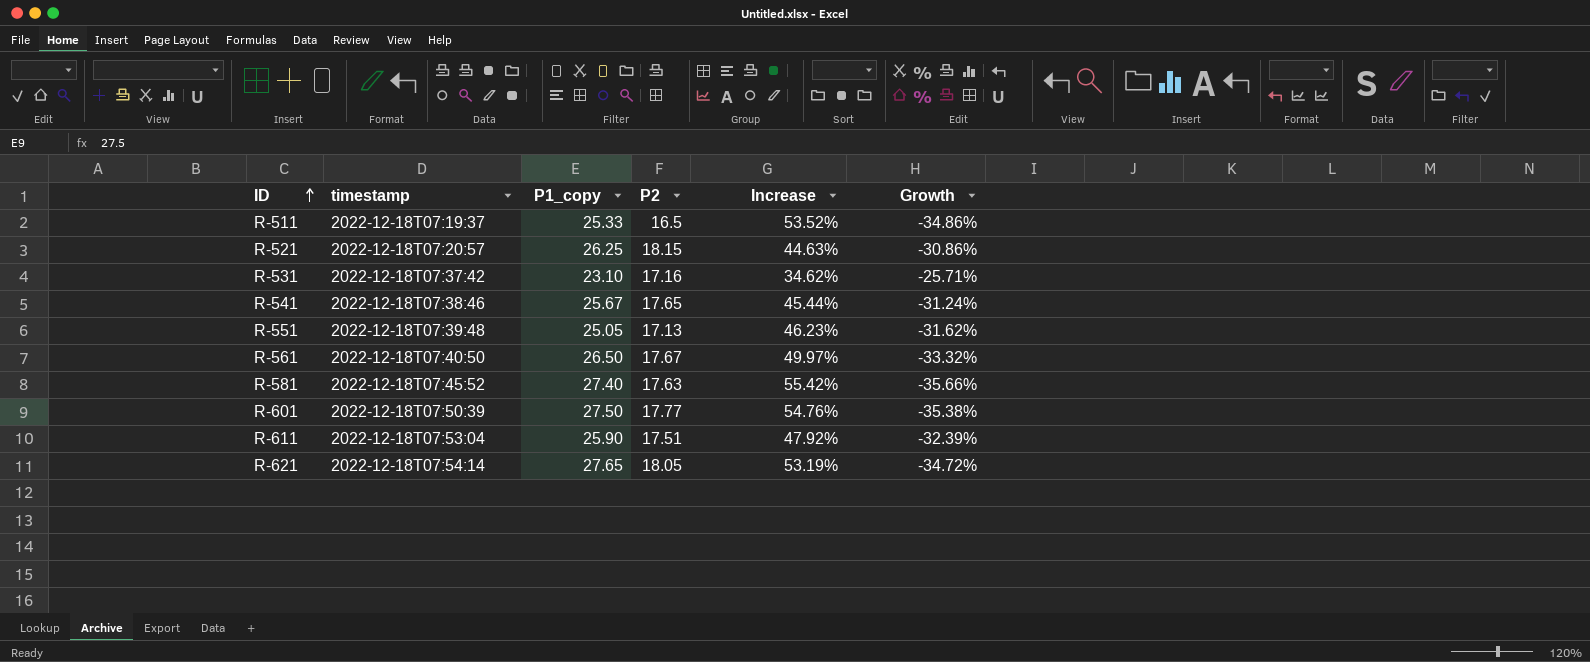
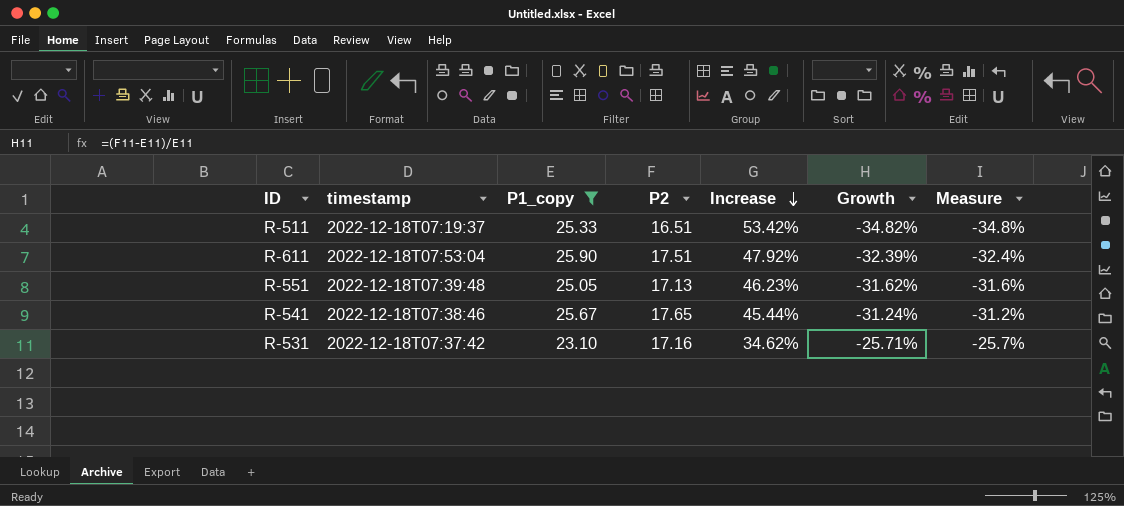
filter: none -> P1_copy <= 25.90
row order: ID ascending -> Increase descending
column Measure | formula: none -> ([P2] - [P1_copy]) / [P1_copy]
R-511 | P2: 16.5 -> 16.51
R-511 | Increase: 53.52% -> 53.42%
R-511 | Growth: -34.86% -> -34.82%

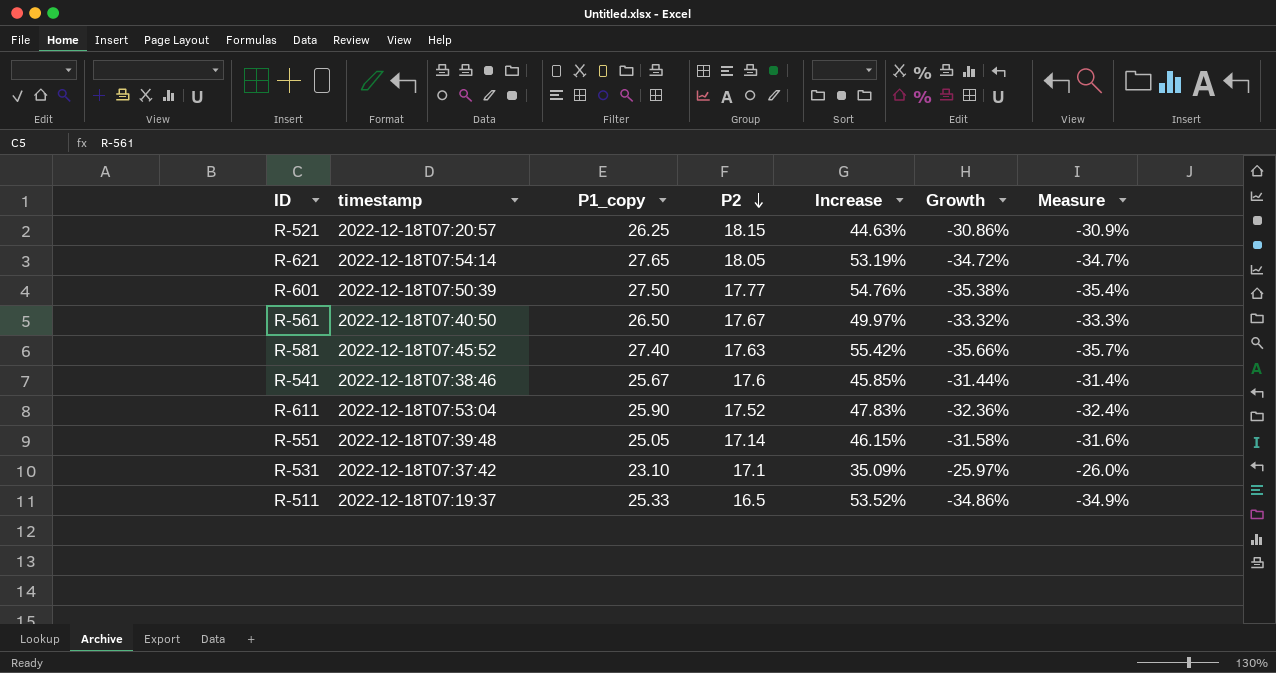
filter: P1_copy <= 25.90 -> none
row order: Increase descending -> P2 descending
R-541 | P2: 17.65 -> 17.6
R-541 | Increase: 45.44% -> 45.85%
R-541 | Growth: -31.24% -> -31.44%
R-541 | Measure: -31.2% -> -31.4%
R-611 | P2: 17.51 -> 17.52
R-611 | Increase: 47.92% -> 47.83%
R-611 | Growth: -32.39% -> -32.36%
R-551 | P2: 17.13 -> 17.14
R-551 | Increase: 46.23% -> 46.15%
R-551 | Growth: -31.62% -> -31.58%
R-531 | P2: 17.16 -> 17.1
R-531 | Increase: 34.62% -> 35.09%
R-531 | Growth: -25.71% -> -25.97%
R-531 | Measure: -25.7% -> -26.0%
R-511 | P2: 16.51 -> 16.5
R-511 | Increase: 53.42% -> 53.52%
R-511 | Growth: -34.82% -> -34.86%
R-511 | Measure: -34.8% -> -34.9%

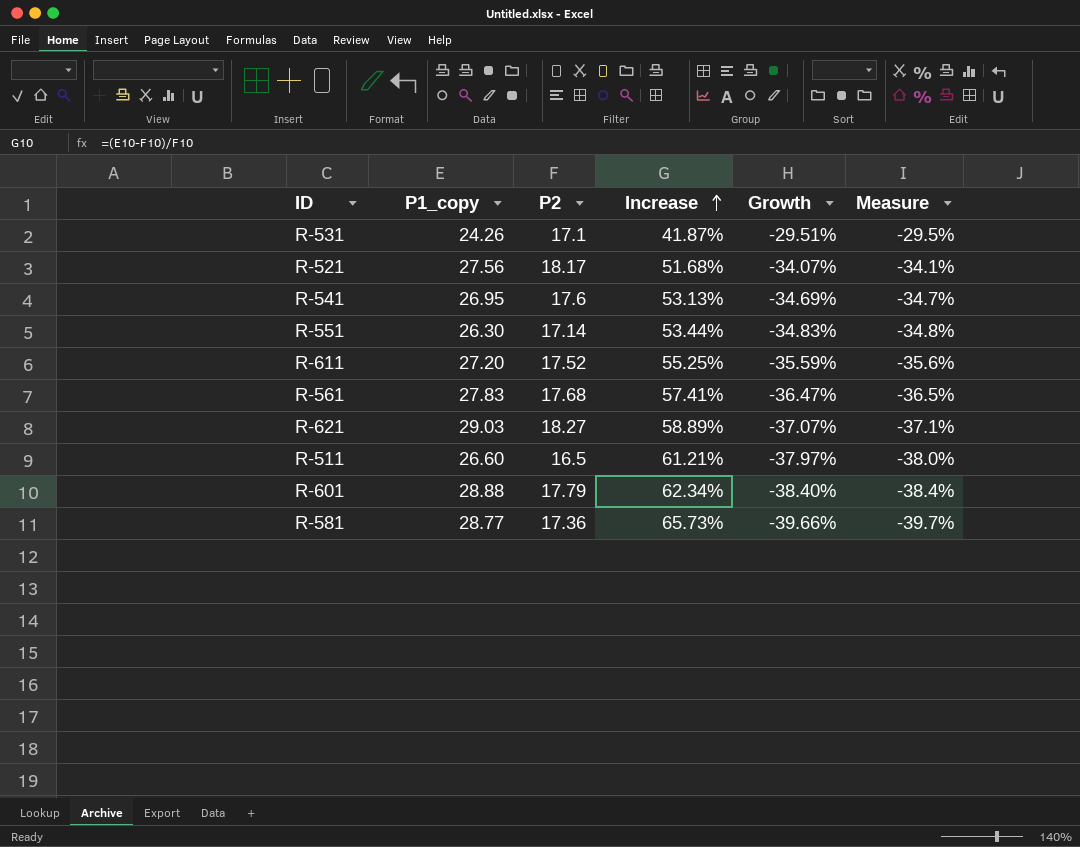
row order: P2 descending -> Increase ascending
column timestamp | position: 2 -> none
R-531 | P1_copy: 23.10 -> 24.26
R-531 | Increase: 35.09% -> 41.87%
R-531 | Growth: -25.97% -> -29.51%
R-531 | Measure: -26.0% -> -29.5%
R-521 | P1_copy: 26.25 -> 27.56
R-521 | P2: 18.15 -> 18.17
R-521 | Increase: 44.63% -> 51.68%
R-521 | Growth: -30.86% -> -34.07%
R-521 | Measure: -30.9% -> -34.1%
R-541 | P1_copy: 25.67 -> 26.95
R-541 | Increase: 45.85% -> 53.13%
R-541 | Growth: -31.44% -> -34.69%
R-541 | Measure: -31.4% -> -34.7%
R-551 | P1_copy: 25.05 -> 26.30
R-551 | Increase: 46.15% -> 53.44%
R-551 | Growth: -31.58% -> -34.83%
R-551 | Measure: -31.6% -> -34.8%
R-611 | P1_copy: 25.90 -> 27.20
R-611 | Increase: 47.83% -> 55.25%
R-611 | Growth: -32.36% -> -35.59%
R-611 | Measure: -32.4% -> -35.6%
R-561 | P1_copy: 26.50 -> 27.83
R-561 | P2: 17.67 -> 17.68
R-561 | Increase: 49.97% -> 57.41%
R-561 | Growth: -33.32% -> -36.47%
R-561 | Measure: -33.3% -> -36.5%
R-621 | P1_copy: 27.65 -> 29.03
R-621 | P2: 18.05 -> 18.27
R-621 | Increase: 53.19% -> 58.89%
R-621 | Growth: -34.72% -> -37.07%
R-621 | Measure: -34.7% -> -37.1%
R-511 | P1_copy: 25.33 -> 26.60
R-511 | Increase: 53.52% -> 61.21%
R-511 | Growth: -34.86% -> -37.97%
R-511 | Measure: -34.9% -> -38.0%
R-601 | P1_copy: 27.50 -> 28.88
R-601 | P2: 17.77 -> 17.79
R-601 | Increase: 54.76% -> 62.34%
R-601 | Growth: -35.38% -> -38.40%
R-601 | Measure: -35.4% -> -38.4%
R-581 | P1_copy: 27.40 -> 28.77
R-581 | P2: 17.63 -> 17.36
R-581 | Increase: 55.42% -> 65.73%
R-581 | Growth: -35.66% -> -39.66%
R-581 | Measure: -35.7% -> -39.7%

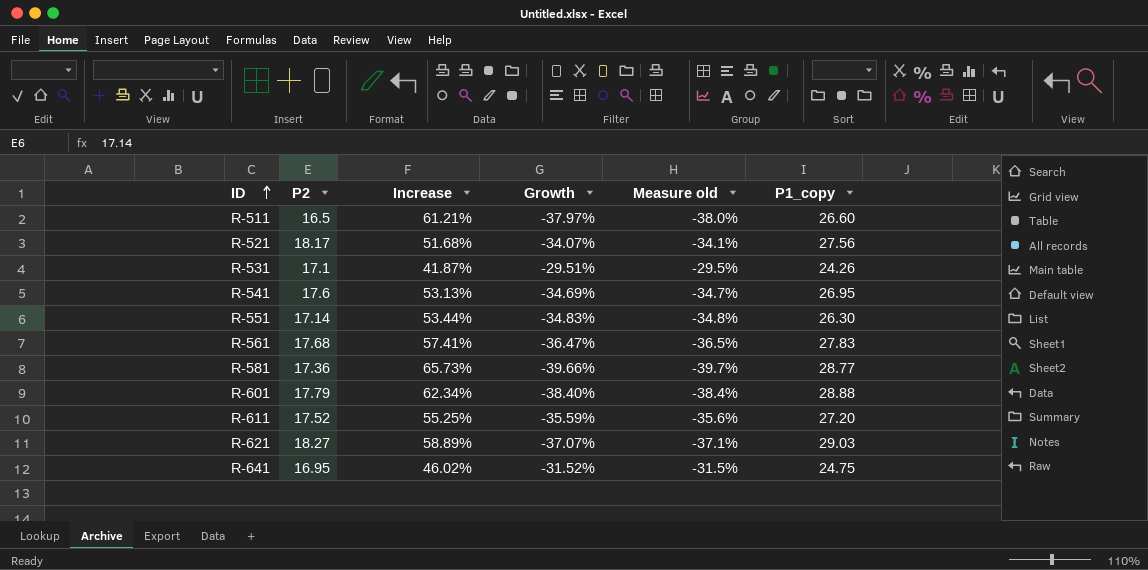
row order: Increase ascending -> ID ascending
column name: Measure -> Measure old
column P1_copy | position: 2 -> 6
row R-641: none -> 16.95 | 46.02% | -31.52% | -31.5% | 24.75

